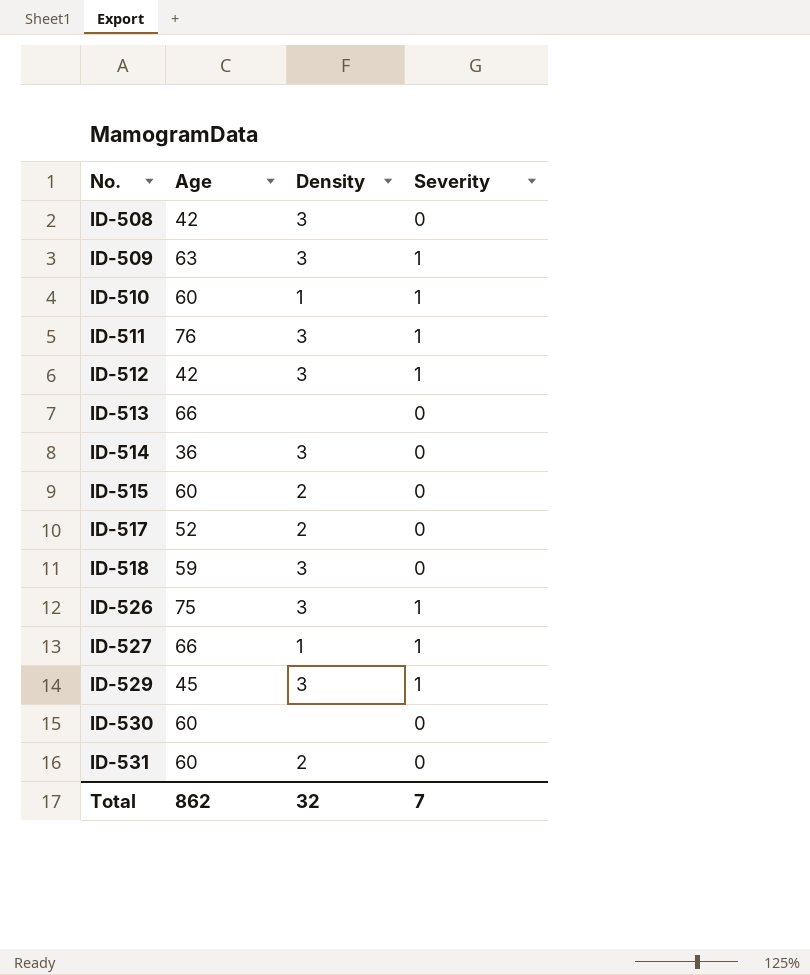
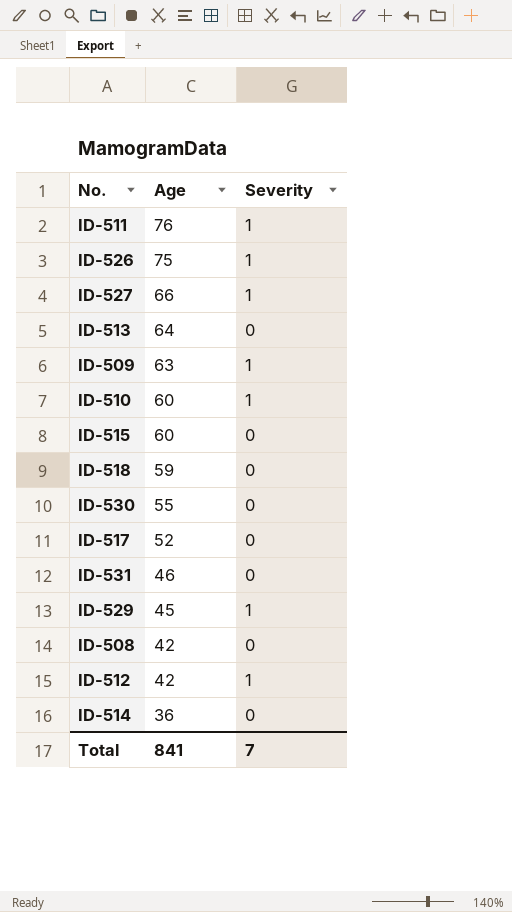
row order: No. ascending -> Age descending
column Density | position: 3 -> none
ID-513 | Age: 66 -> 64
ID-530 | Age: 60 -> 55
ID-531 | Age: 60 -> 46
Total | Age: 862 -> 841

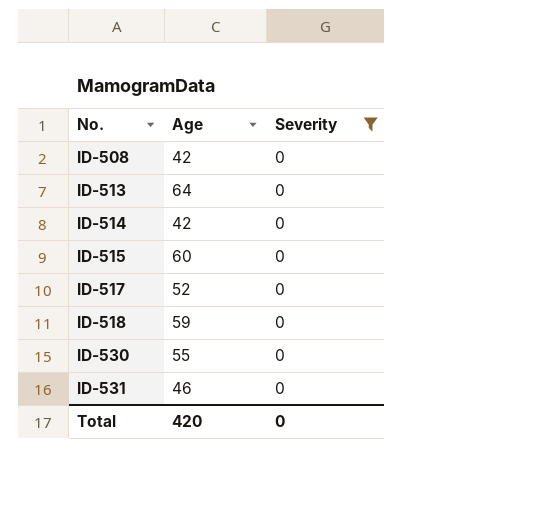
filter: none -> Severity = 0
row order: Age descending -> No. ascending
ID-514 | Age: 36 -> 42
Total | Age: 841 -> 420
Total | Severity: 7 -> 0

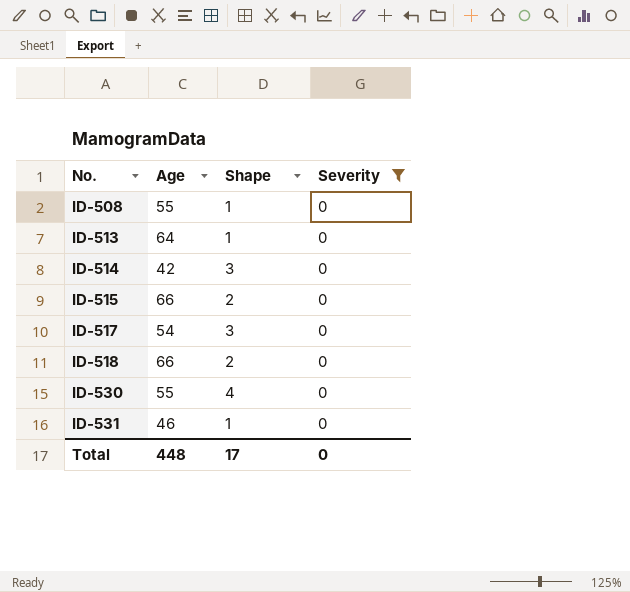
column Shape | position: none -> 3
ID-508 | Age: 42 -> 55
ID-515 | Age: 60 -> 66
ID-517 | Age: 52 -> 54
ID-518 | Age: 59 -> 66
Total | Age: 420 -> 448

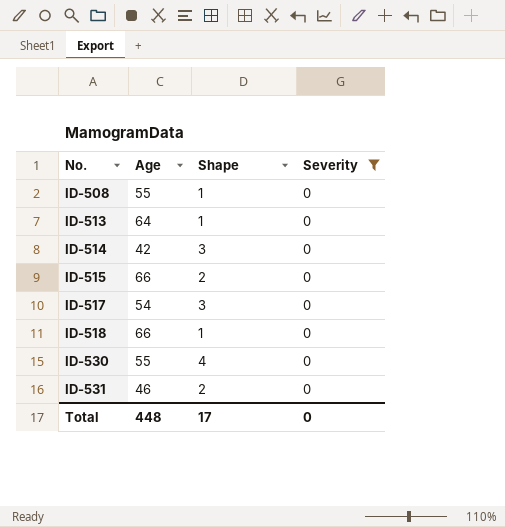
ID-518 | Shape: 2 -> 1
ID-531 | Shape: 1 -> 2

